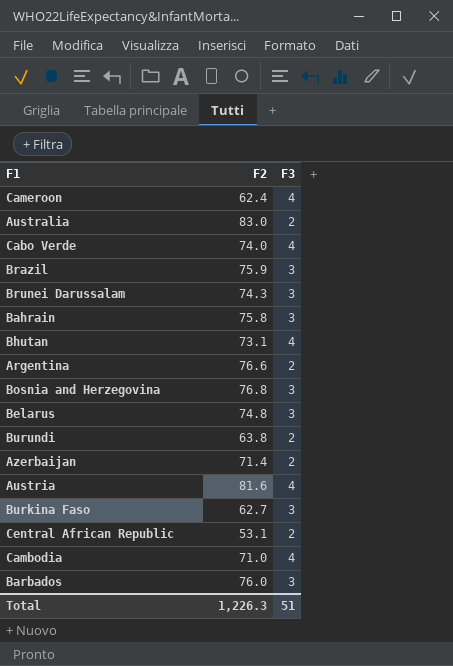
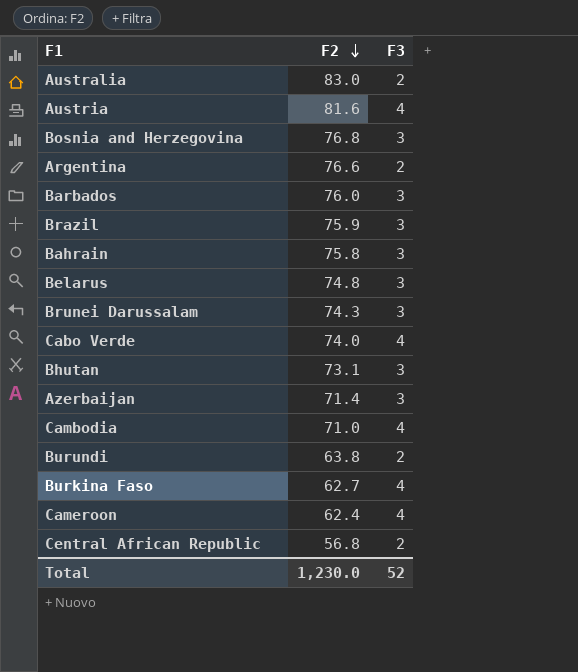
row order: none -> F2 descending
Bhutan | F3: 4 -> 3
Azerbaijan | F3: 2 -> 3
Burkina Faso | F3: 3 -> 4
Central African Republic | F2: 53.1 -> 56.8
Total | F2: 1,226.3 -> 1,230.0
Total | F3: 51 -> 52

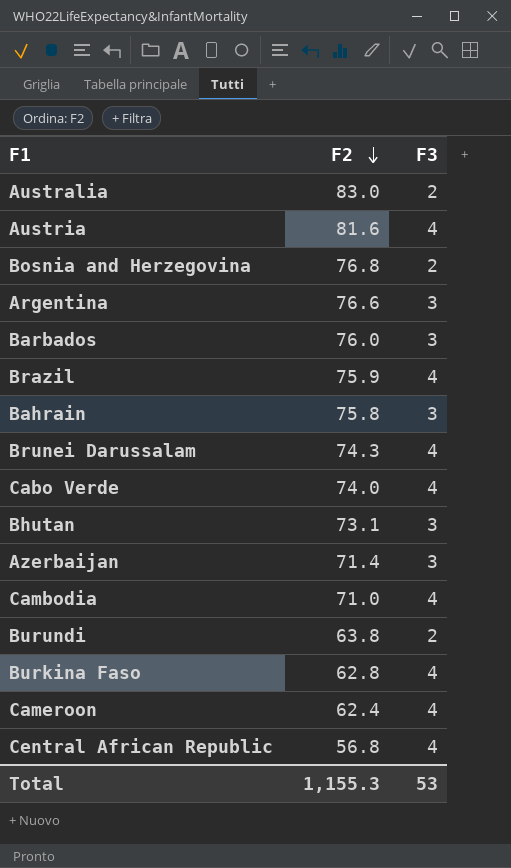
row Belarus: 74.8 | 3 -> none
Bosnia and Herzegovina | F3: 3 -> 2
Argentina | F3: 2 -> 3
Brazil | F3: 3 -> 4
Brunei Darussalam | F3: 3 -> 4
Burkina Faso | F2: 62.7 -> 62.8
Central African Republic | F3: 2 -> 4
Total | F2: 1,230.0 -> 1,155.3
Total | F3: 52 -> 53

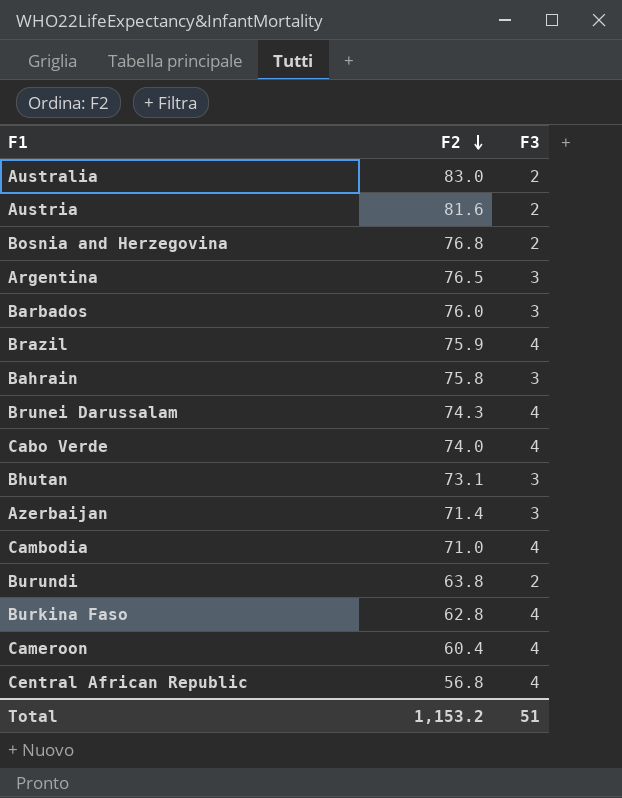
Austria | F3: 4 -> 2
Argentina | F2: 76.6 -> 76.5
Cameroon | F2: 62.4 -> 60.4
Total | F2: 1,155.3 -> 1,153.2
Total | F3: 53 -> 51

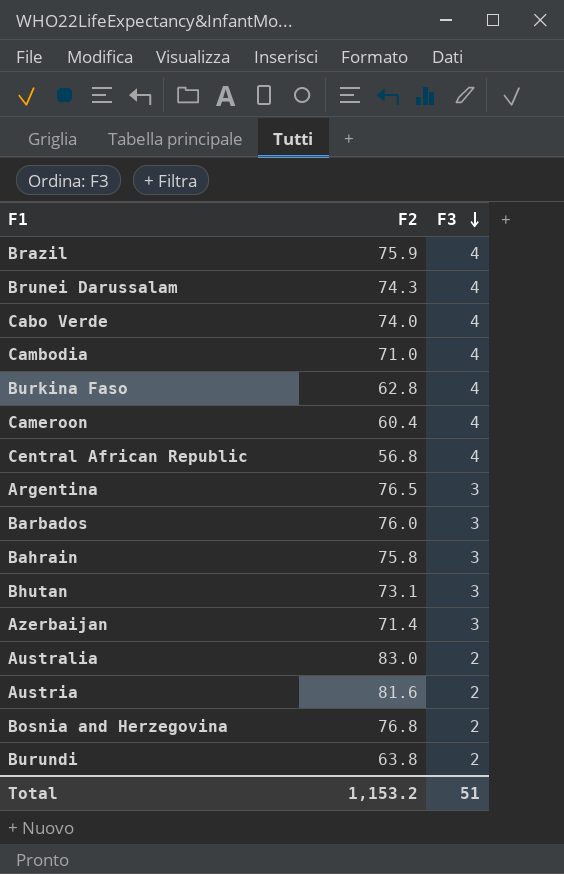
row order: F2 descending -> F3 descending

